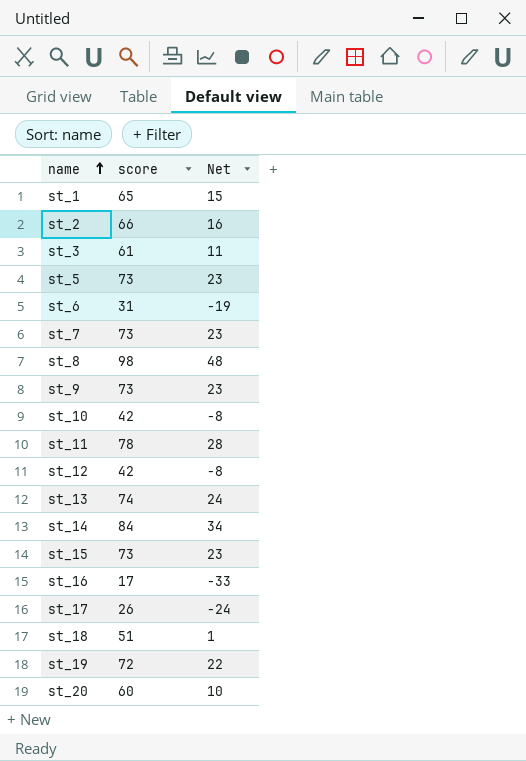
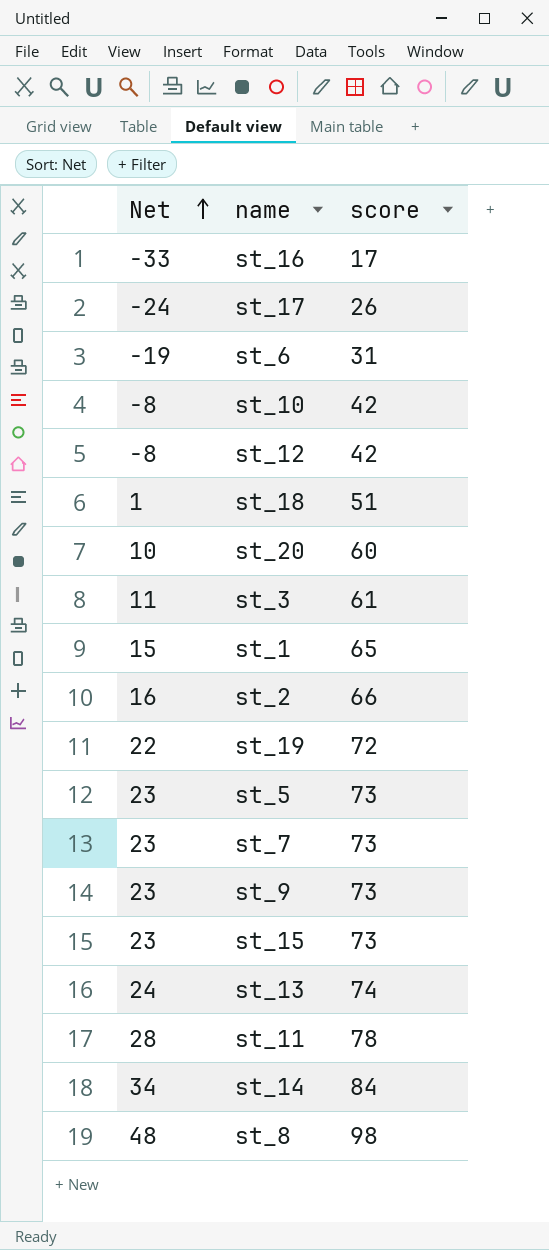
row order: name ascending -> Net ascending
column Net | position: 3 -> 1

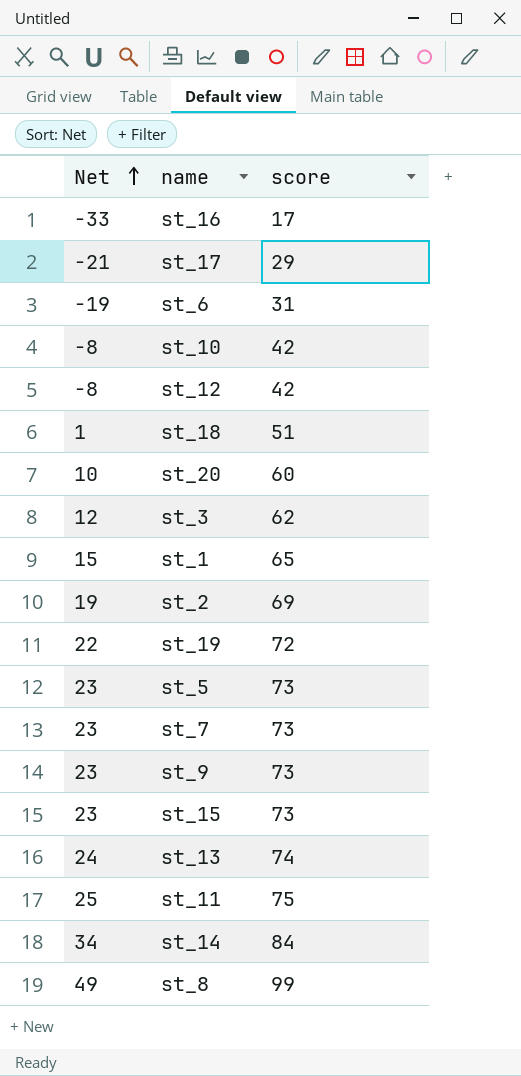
st_17 | Net: -24 -> -21
st_17 | score: 26 -> 29
st_3 | Net: 11 -> 12
st_3 | score: 61 -> 62
st_2 | Net: 16 -> 19
st_2 | score: 66 -> 69
st_11 | Net: 28 -> 25
st_11 | score: 78 -> 75
st_8 | Net: 48 -> 49
st_8 | score: 98 -> 99

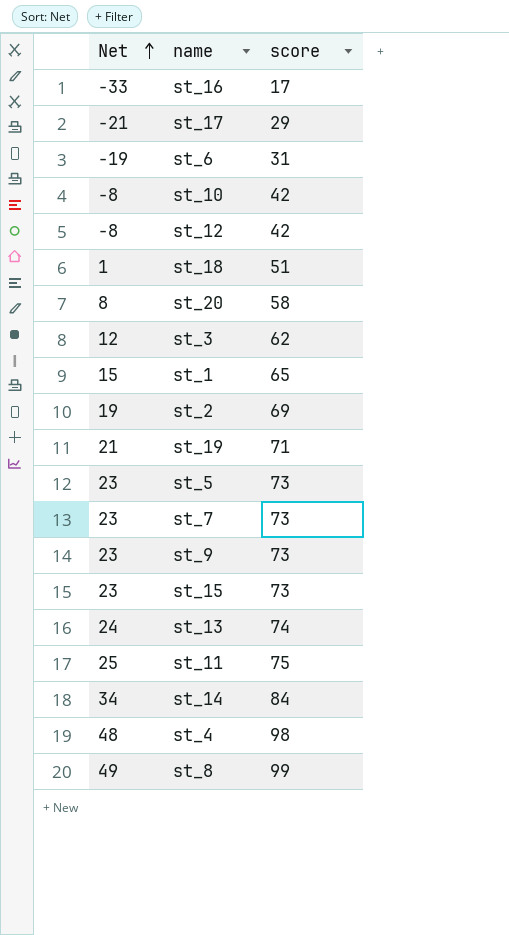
st_20 | Net: 10 -> 8
st_20 | score: 60 -> 58
st_19 | Net: 22 -> 21
st_19 | score: 72 -> 71
row st_4: none -> 48 | 98

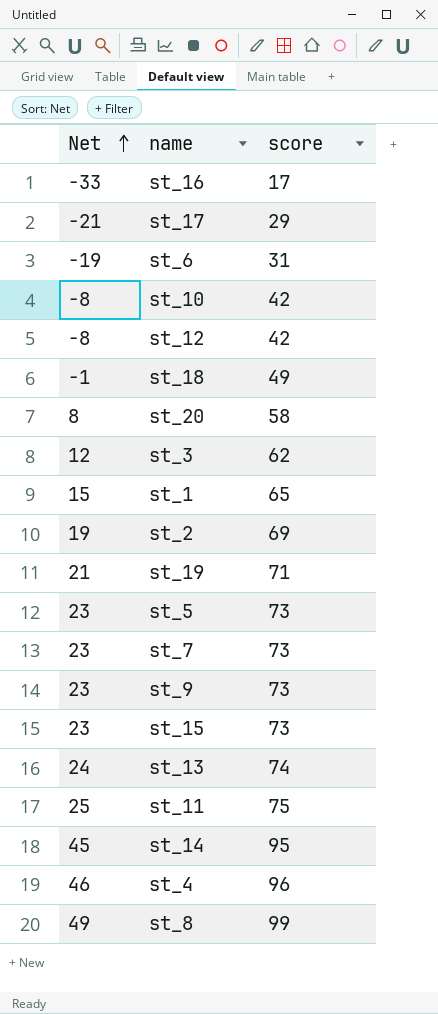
st_18 | Net: 1 -> -1
st_18 | score: 51 -> 49
st_14 | Net: 34 -> 45
st_14 | score: 84 -> 95
st_4 | Net: 48 -> 46
st_4 | score: 98 -> 96

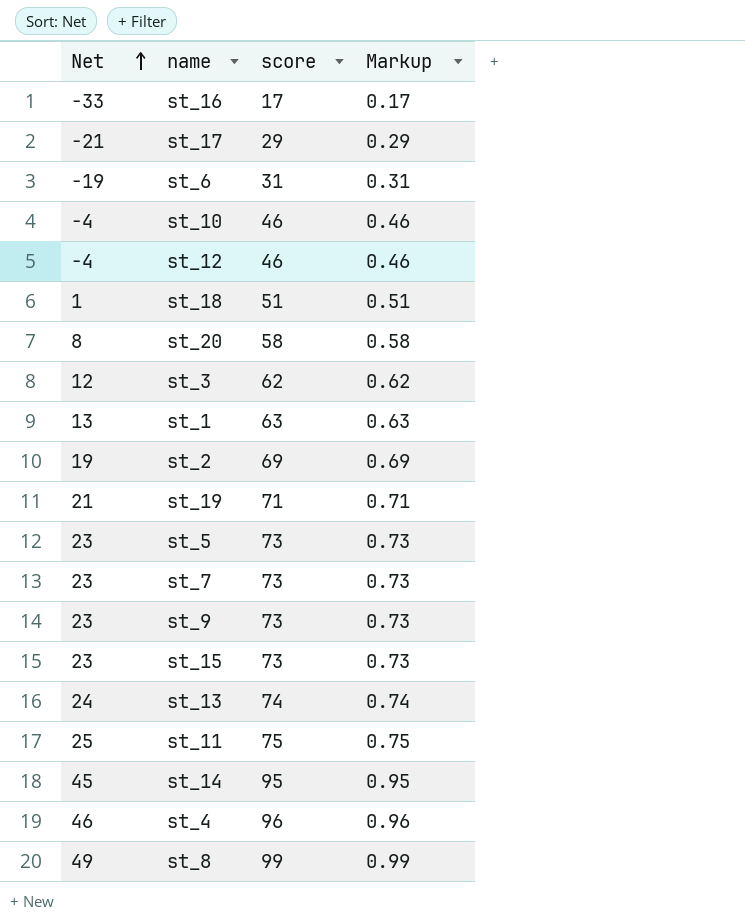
column Markup | formula: none -> [score] * 0.01
st_10 | Net: -8 -> -4
st_10 | score: 42 -> 46
st_12 | Net: -8 -> -4
st_12 | score: 42 -> 46
st_18 | Net: -1 -> 1
st_18 | score: 49 -> 51
st_1 | Net: 15 -> 13
st_1 | score: 65 -> 63

